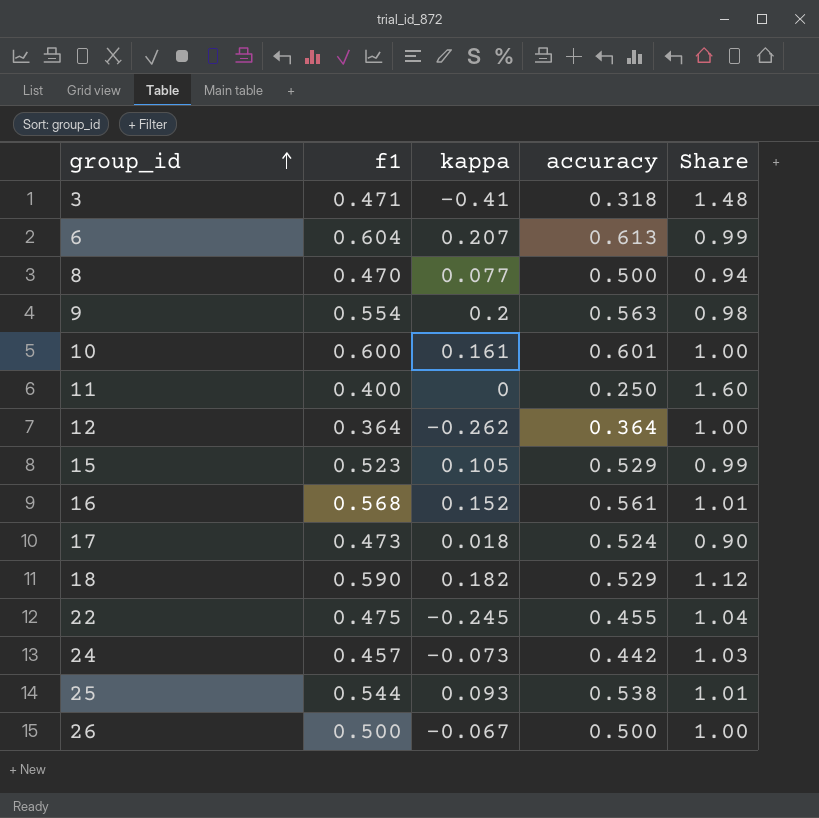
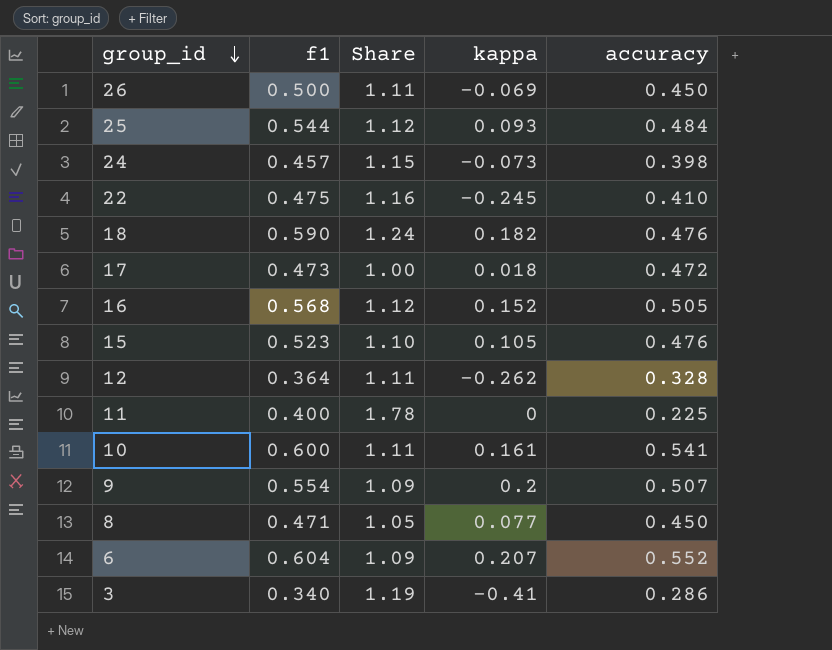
row order: group_id ascending -> group_id descending
column Share | position: 5 -> 3
26 | Share: 1.00 -> 1.11
26 | kappa: -0.067 -> -0.069
26 | accuracy: 0.500 -> 0.450
25 | Share: 1.01 -> 1.12
25 | accuracy: 0.538 -> 0.484
24 | Share: 1.03 -> 1.15
24 | accuracy: 0.442 -> 0.398
22 | Share: 1.04 -> 1.16
22 | accuracy: 0.455 -> 0.410
18 | Share: 1.12 -> 1.24
18 | accuracy: 0.529 -> 0.476
17 | Share: 0.90 -> 1.00
17 | accuracy: 0.524 -> 0.472
16 | Share: 1.01 -> 1.12
16 | accuracy: 0.561 -> 0.505
15 | Share: 0.99 -> 1.10
15 | accuracy: 0.529 -> 0.476
12 | Share: 1.00 -> 1.11
12 | accuracy: 0.364 -> 0.328
11 | Share: 1.60 -> 1.78
11 | accuracy: 0.250 -> 0.225
10 | Share: 1.00 -> 1.11
10 | accuracy: 0.601 -> 0.541
9 | Share: 0.98 -> 1.09
9 | accuracy: 0.563 -> 0.507
8 | f1: 0.470 -> 0.471
8 | Share: 0.94 -> 1.05
8 | accuracy: 0.500 -> 0.450
6 | Share: 0.99 -> 1.09
6 | accuracy: 0.613 -> 0.552
3 | f1: 0.471 -> 0.340
3 | Share: 1.48 -> 1.19
3 | accuracy: 0.318 -> 0.286

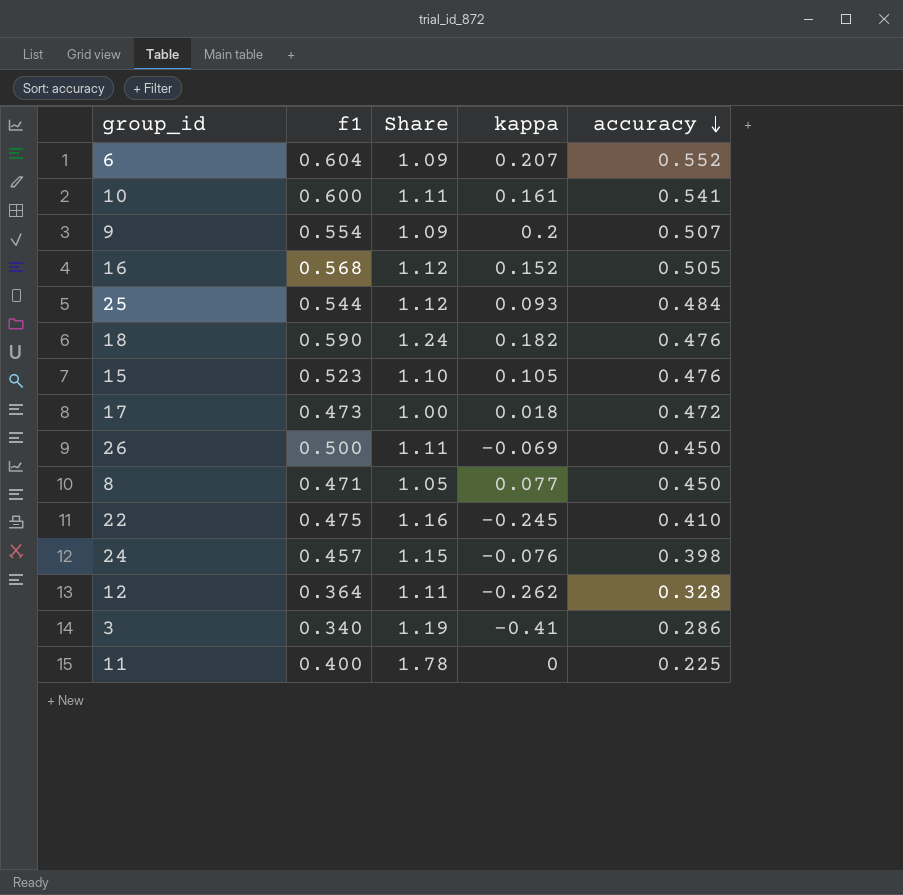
row order: group_id descending -> accuracy descending
24 | kappa: -0.073 -> -0.076

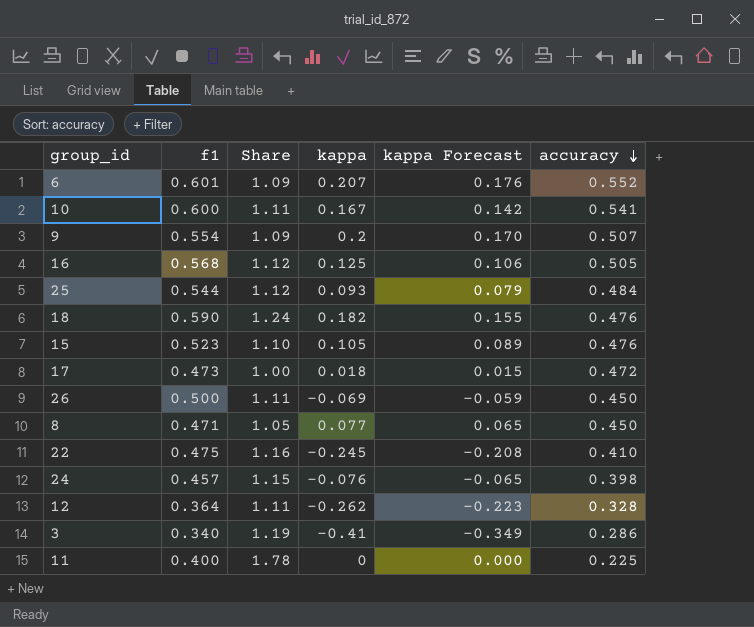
column kappa Forecast | formula: none -> [kappa] * 0.85
6 | f1: 0.604 -> 0.601
10 | kappa: 0.161 -> 0.167
16 | kappa: 0.152 -> 0.125

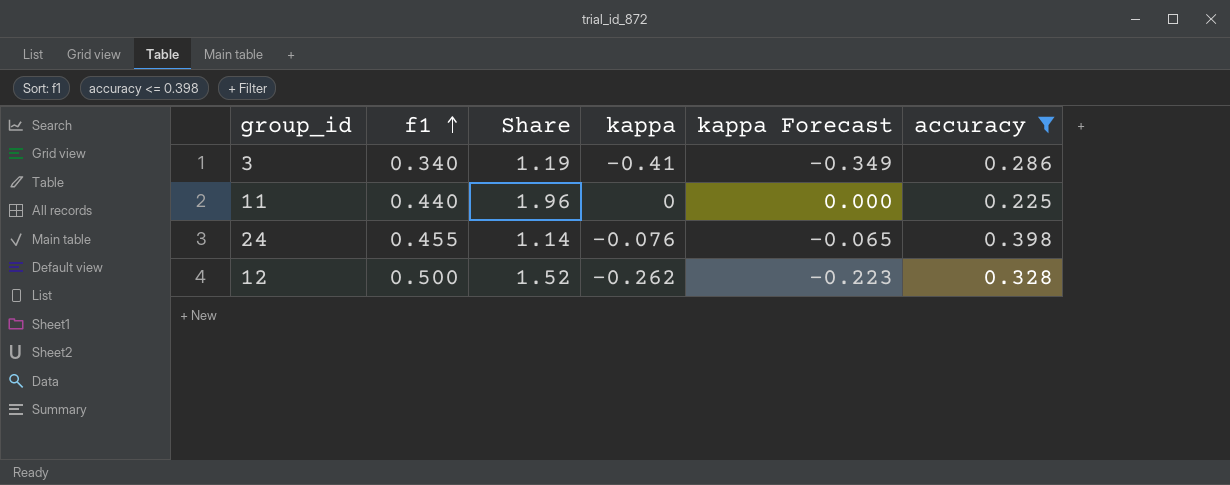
filter: none -> accuracy <= 0.398
row order: accuracy descending -> f1 ascending
11 | f1: 0.400 -> 0.440
11 | Share: 1.78 -> 1.96
24 | f1: 0.457 -> 0.455
24 | Share: 1.15 -> 1.14
12 | f1: 0.364 -> 0.500
12 | Share: 1.11 -> 1.52

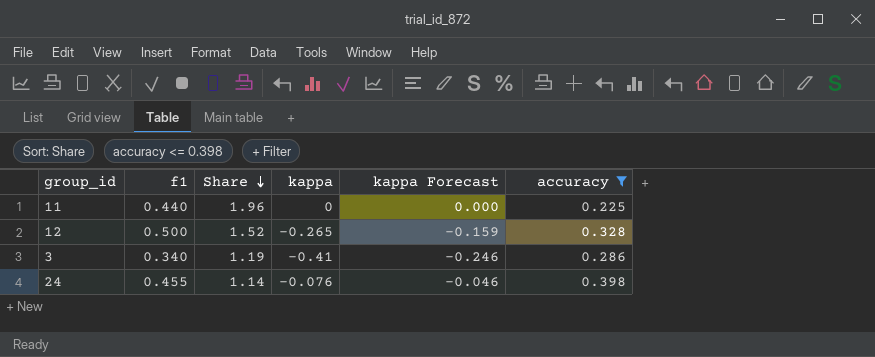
row order: f1 ascending -> Share descending
column kappa Forecast | formula: [kappa] * 0.85 -> [kappa] * 0.6
12 | kappa: -0.262 -> -0.265

